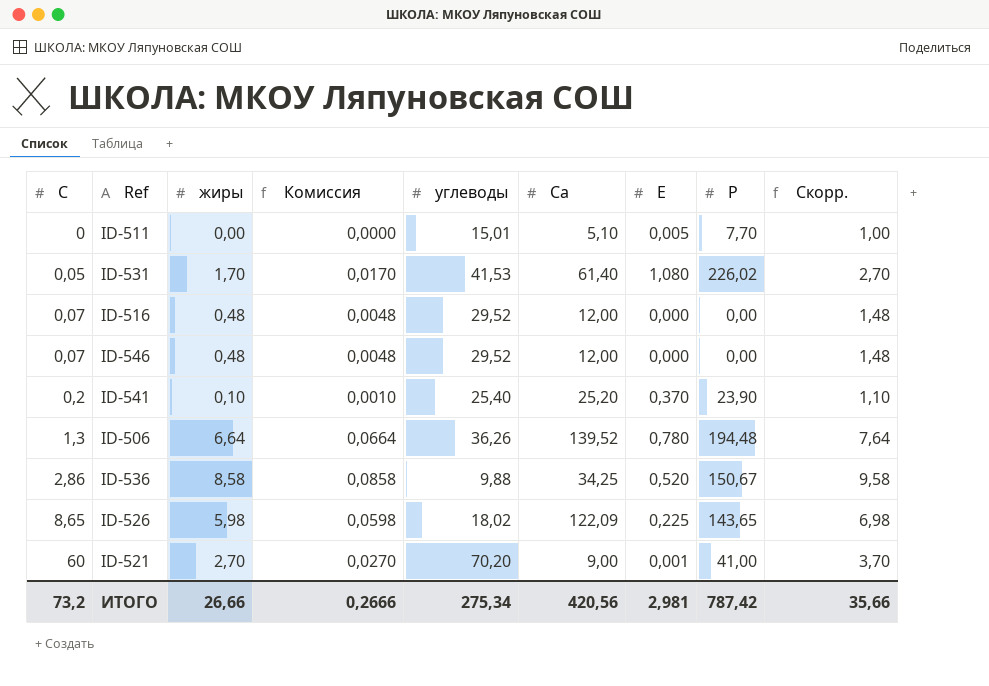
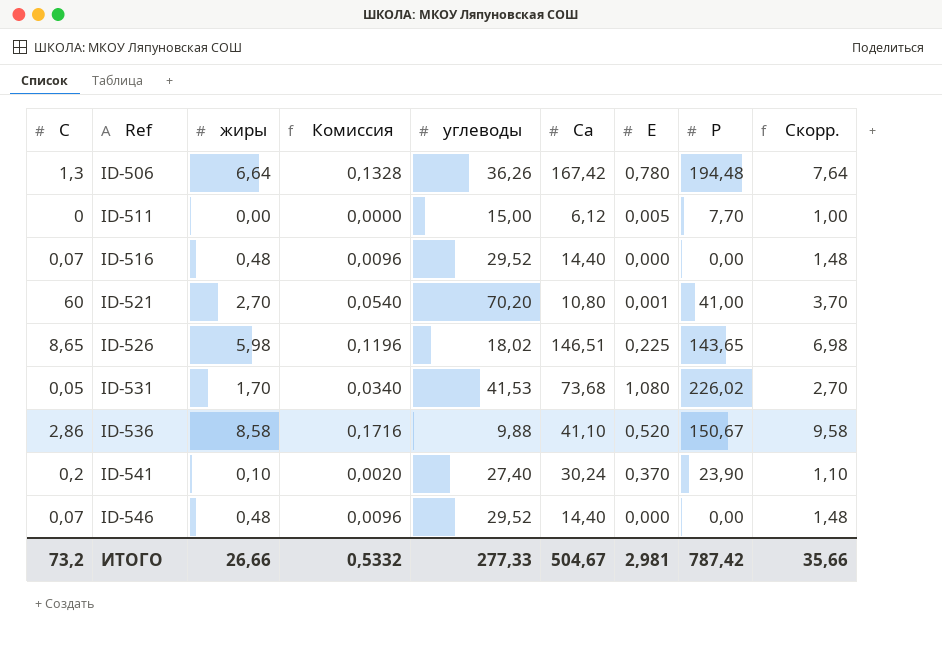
row order: C ascending -> Ref ascending
column Комиссия | formula: [жиры] * 0,01 -> [жиры] * 0,02
ID-506 | Са: 139,52 -> 167,42
ID-511 | углеводы: 15,01 -> 15,00
ID-511 | Са: 5,10 -> 6,12
ID-516 | Са: 12,00 -> 14,40
ID-521 | Са: 9,00 -> 10,80
ID-526 | Са: 122,09 -> 146,51
ID-531 | Са: 61,40 -> 73,68
ID-536 | Са: 34,25 -> 41,10
ID-541 | углеводы: 25,40 -> 27,40
ID-541 | Са: 25,20 -> 30,24
ID-546 | Са: 12,00 -> 14,40
ИТОГО | Комиссия: 0,2666 -> 0,5332
ИТОГО | углеводы: 275,34 -> 277,33
ИТОГО | Са: 420,56 -> 504,67

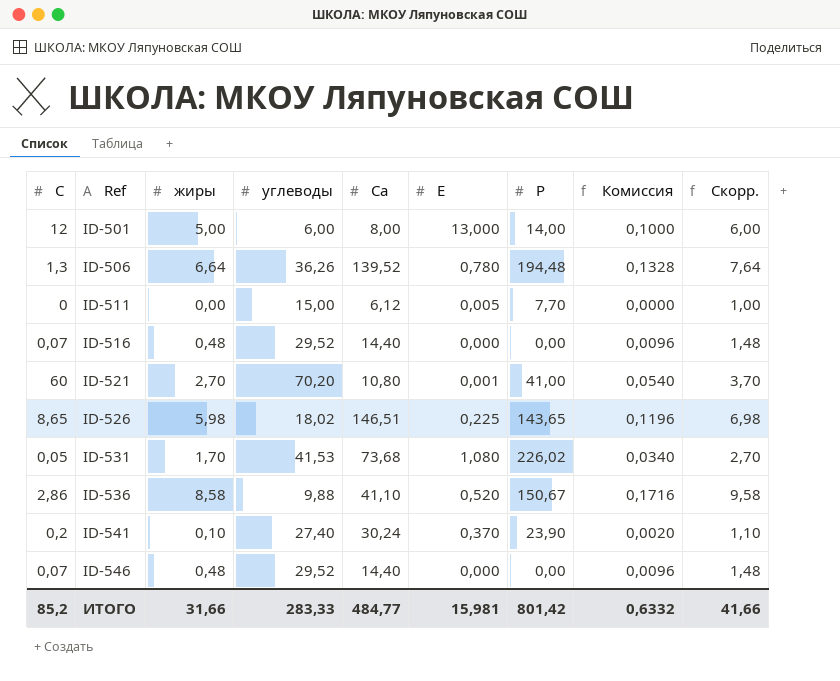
column Комиссия | position: 4 -> 8
row ID-501: none -> 12 | 5,00 | 6,00 | 8,00 | 13,000 | 14,00 | 0,1000 | 6,00
ID-506 | Са: 167,42 -> 139,52
ИТОГО | C: 73,2 -> 85,2
ИТОГО | жиры: 26,66 -> 31,66
ИТОГО | углеводы: 277,33 -> 283,33
ИТОГО | Са: 504,67 -> 484,77
ИТОГО | E: 2,981 -> 15,981
ИТОГО | P: 787,42 -> 801,42
ИТОГО | Комиссия: 0,5332 -> 0,6332
ИТОГО | Скорр.: 35,66 -> 41,66

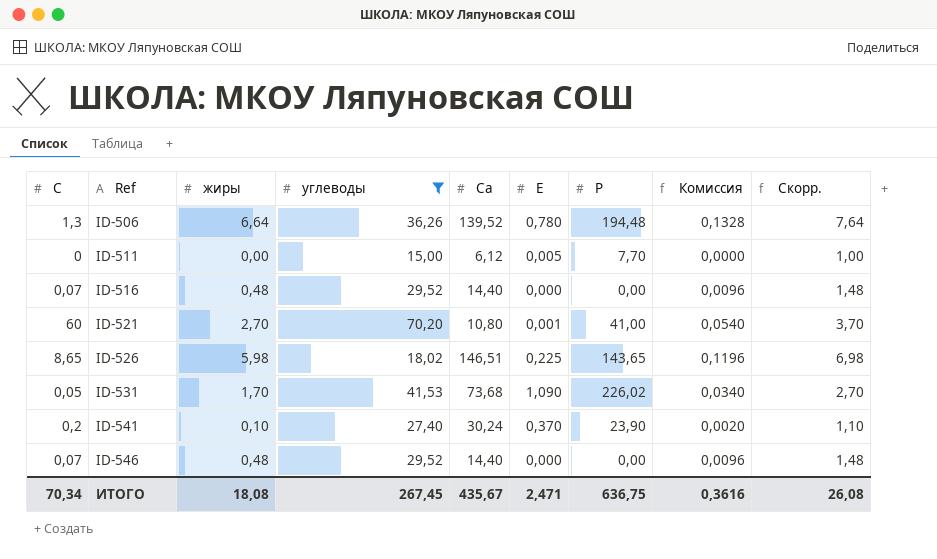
filter: none -> углеводы >= 15,00
ID-531 | E: 1,080 -> 1,090
ИТОГО | C: 85,2 -> 70,34
ИТОГО | жиры: 31,66 -> 18,08
ИТОГО | углеводы: 283,33 -> 267,45
ИТОГО | Са: 484,77 -> 435,67
ИТОГО | E: 15,981 -> 2,471
ИТОГО | P: 801,42 -> 636,75
ИТОГО | Комиссия: 0,6332 -> 0,3616
ИТОГО | Скорр.: 41,66 -> 26,08

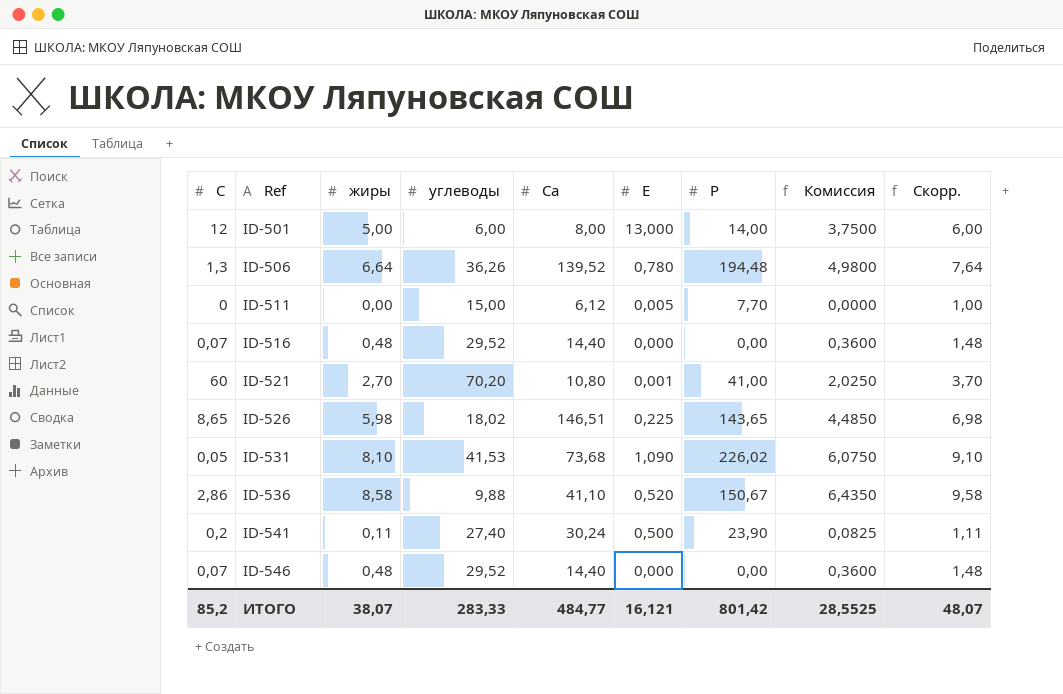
filter: углеводы >= 15,00 -> none
column Комиссия | formula: [жиры] * 0,02 -> [жиры] * 0,75
ID-531 | жиры: 1,70 -> 8,10
ID-531 | Скорр.: 2,70 -> 9,10
ID-541 | жиры: 0,10 -> 0,11
ID-541 | E: 0,370 -> 0,500
ID-541 | Скорр.: 1,10 -> 1,11
ИТОГО | C: 70,34 -> 85,2
ИТОГО | жиры: 18,08 -> 38,07
ИТОГО | углеводы: 267,45 -> 283,33
ИТОГО | Са: 435,67 -> 484,77
ИТОГО | E: 2,471 -> 16,121
ИТОГО | P: 636,75 -> 801,42
ИТОГО | Комиссия: 0,3616 -> 28,5525
ИТОГО | Скорр.: 26,08 -> 48,07

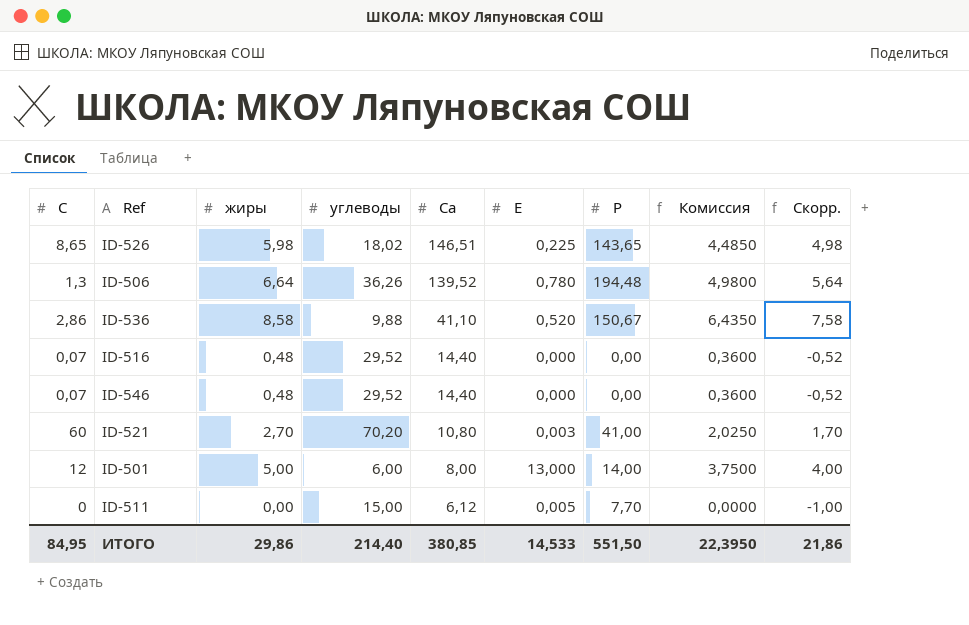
row order: Ref ascending -> Са descending
column Скорр. | formula: [жиры] + 1 -> [жиры] - 1
row ID-531: 0,05 | 8,10 | 41,53 | 73,68 | 1,090 | 226,02 | 6,0750 | 9,10 -> none
row ID-541: 0,2 | 0,11 | 27,40 | 30,24 | 0,500 | 23,90 | 0,0825 | 1,11 -> none
ID-521 | E: 0,001 -> 0,003
ИТОГО | C: 85,2 -> 84,95
ИТОГО | жиры: 38,07 -> 29,86
ИТОГО | углеводы: 283,33 -> 214,40
ИТОГО | Са: 484,77 -> 380,85
ИТОГО | E: 16,121 -> 14,533
ИТОГО | P: 801,42 -> 551,50
ИТОГО | Комиссия: 28,5525 -> 22,3950
ИТОГО | Скорр.: 48,07 -> 21,86

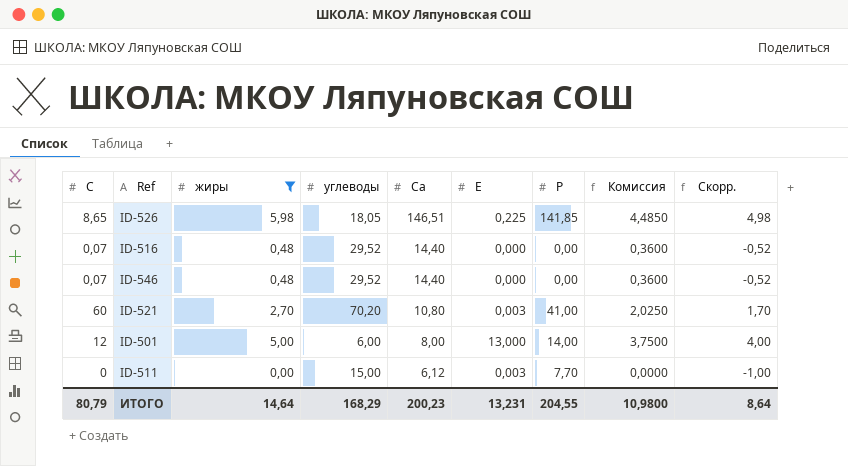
filter: none -> жиры <= 5,98
ID-526 | углеводы: 18,02 -> 18,05
ID-526 | P: 143,65 -> 141,85
ID-511 | E: 0,005 -> 0,003
ИТОГО | C: 84,95 -> 80,79
ИТОГО | жиры: 29,86 -> 14,64
ИТОГО | углеводы: 214,40 -> 168,29
ИТОГО | Са: 380,85 -> 200,23
ИТОГО | E: 14,533 -> 13,231
ИТОГО | P: 551,50 -> 204,55
ИТОГО | Комиссия: 22,3950 -> 10,9800
ИТОГО | Скорр.: 21,86 -> 8,64

